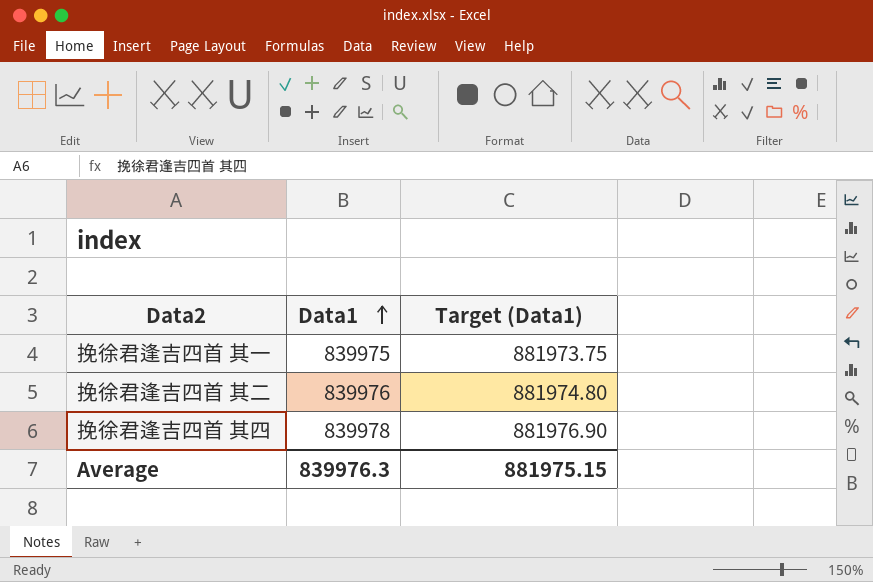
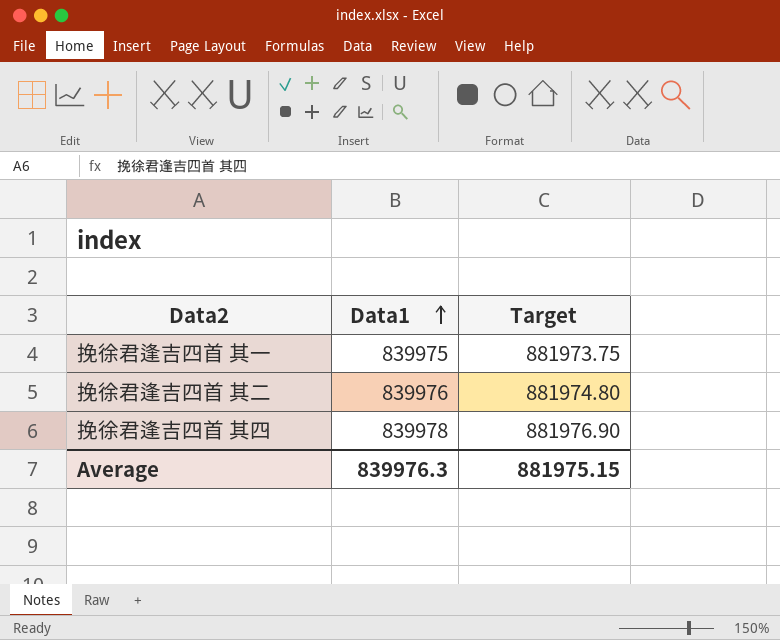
column name: Target (Data1) -> Target

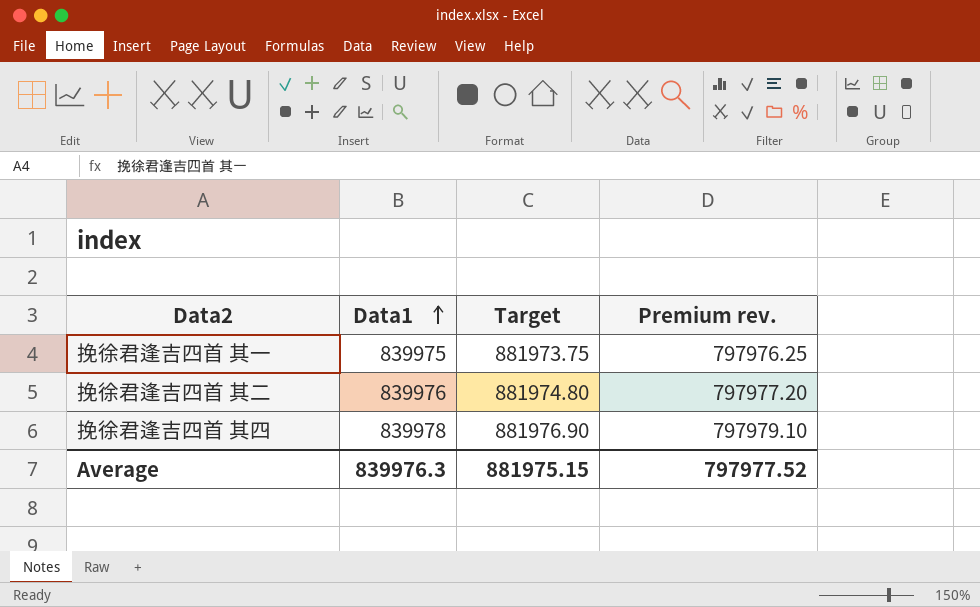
column Premium rev. | formula: none -> [Data1] * 0.95

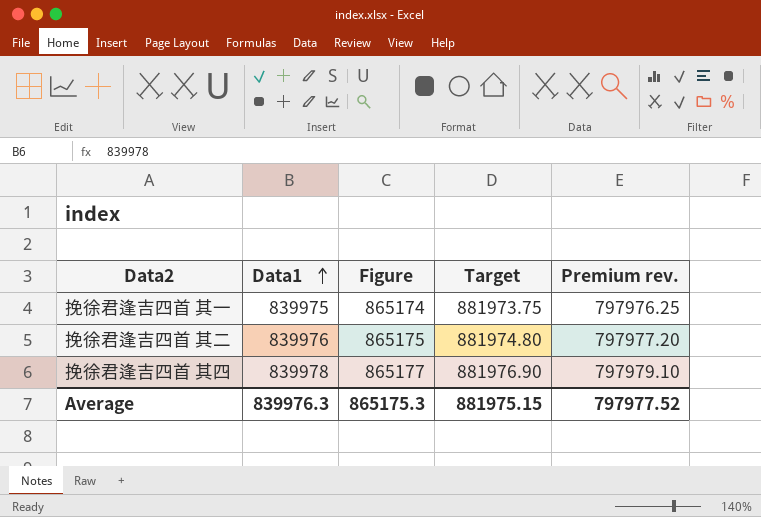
column Figure | formula: none -> [Data1] * 1.03

